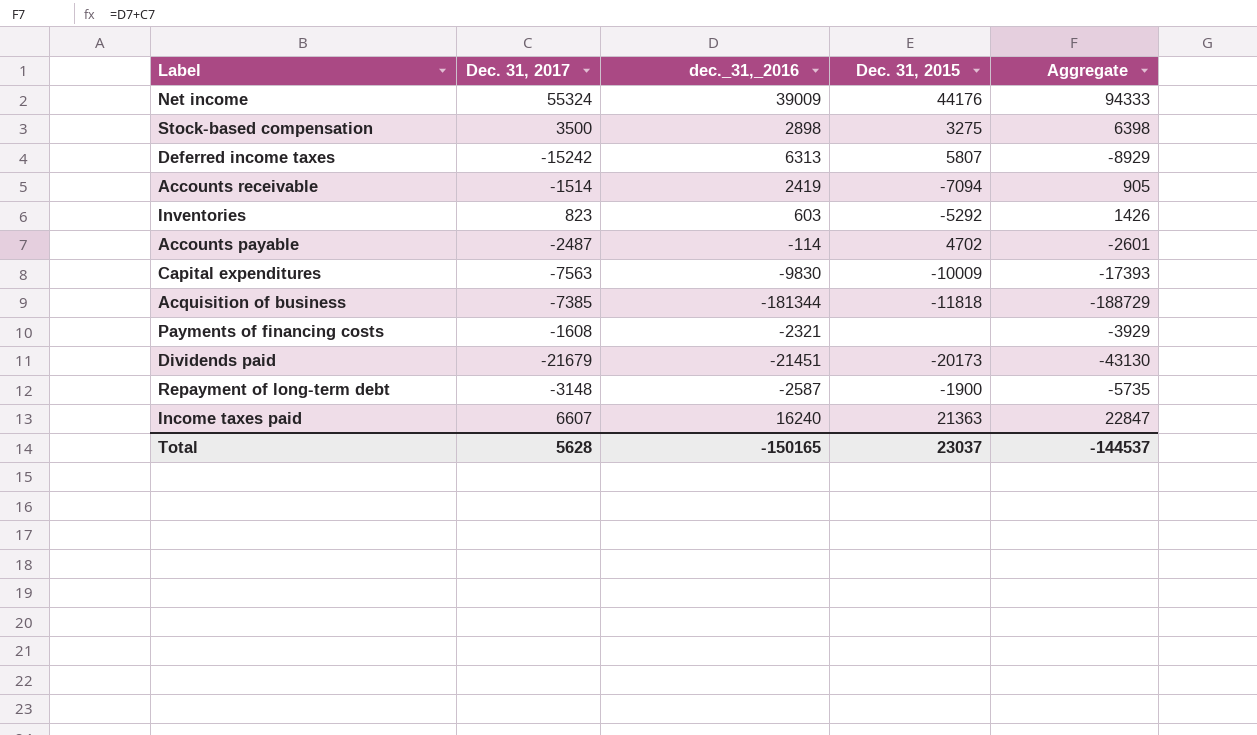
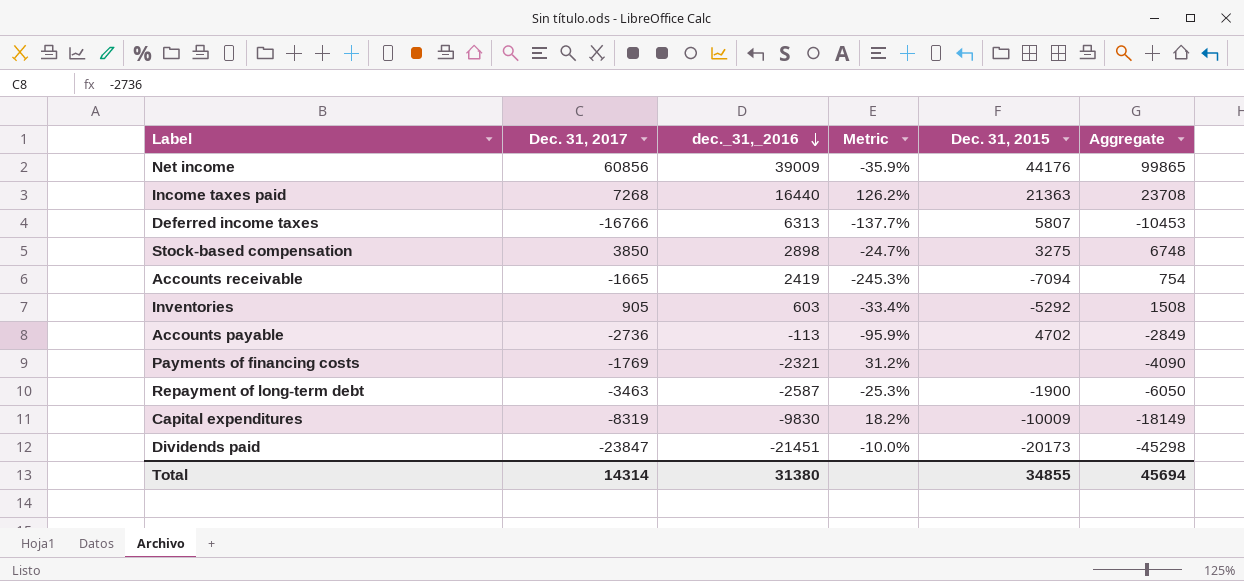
row order: none -> dec._31,_2016 descending
column Metric | formula: none -> ([dec._31,_2016] - [Dec. 31, 2017]) / [Dec. 31, 2017]
row Acquisition of business: -7385 | -181344 | -11818 | -188729 -> none
Net income | Dec. 31, 2017: 55324 -> 60856
Net income | Aggregate: 94333 -> 99865
Income taxes paid | Dec. 31, 2017: 6607 -> 7268
Income taxes paid | dec._31,_2016: 16240 -> 16440
Income taxes paid | Aggregate: 22847 -> 23708
Deferred income taxes | Dec. 31, 2017: -15242 -> -16766
Deferred income taxes | Aggregate: -8929 -> -10453
Stock-based compensation | Dec. 31, 2017: 3500 -> 3850
Stock-based compensation | Aggregate: 6398 -> 6748
Accounts receivable | Dec. 31, 2017: -1514 -> -1665
Accounts receivable | Aggregate: 905 -> 754
Inventories | Dec. 31, 2017: 823 -> 905
Inventories | Aggregate: 1426 -> 1508
Accounts payable | Dec. 31, 2017: -2487 -> -2736
Accounts payable | dec._31,_2016: -114 -> -113
Accounts payable | Aggregate: -2601 -> -2849
Payments of financing costs | Dec. 31, 2017: -1608 -> -1769
Payments of financing costs | Aggregate: -3929 -> -4090
Repayment of long-term debt | Dec. 31, 2017: -3148 -> -3463
Repayment of long-term debt | Aggregate: -5735 -> -6050
Capital expenditures | Dec. 31, 2017: -7563 -> -8319
Capital expenditures | Aggregate: -17393 -> -18149
Dividends paid | Dec. 31, 2017: -21679 -> -23847
Dividends paid | Aggregate: -43130 -> -45298
Total | Dec. 31, 2017: 5628 -> 14314
Total | dec._31,_2016: -150165 -> 31380
Total | Dec. 31, 2015: 23037 -> 34855
Total | Aggregate: -144537 -> 45694

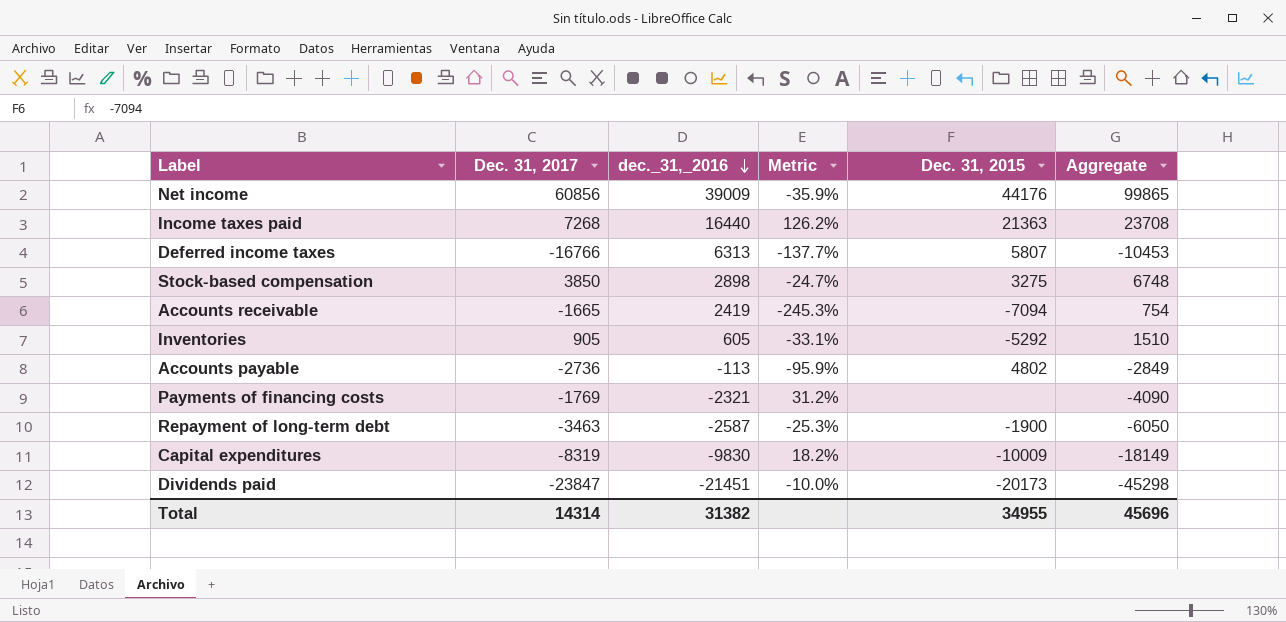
Inventories | dec._31,_2016: 603 -> 605
Inventories | Metric: -33.4% -> -33.1%
Inventories | Aggregate: 1508 -> 1510
Accounts payable | Dec. 31, 2015: 4702 -> 4802
Total | dec._31,_2016: 31380 -> 31382
Total | Dec. 31, 2015: 34855 -> 34955
Total | Aggregate: 45694 -> 45696

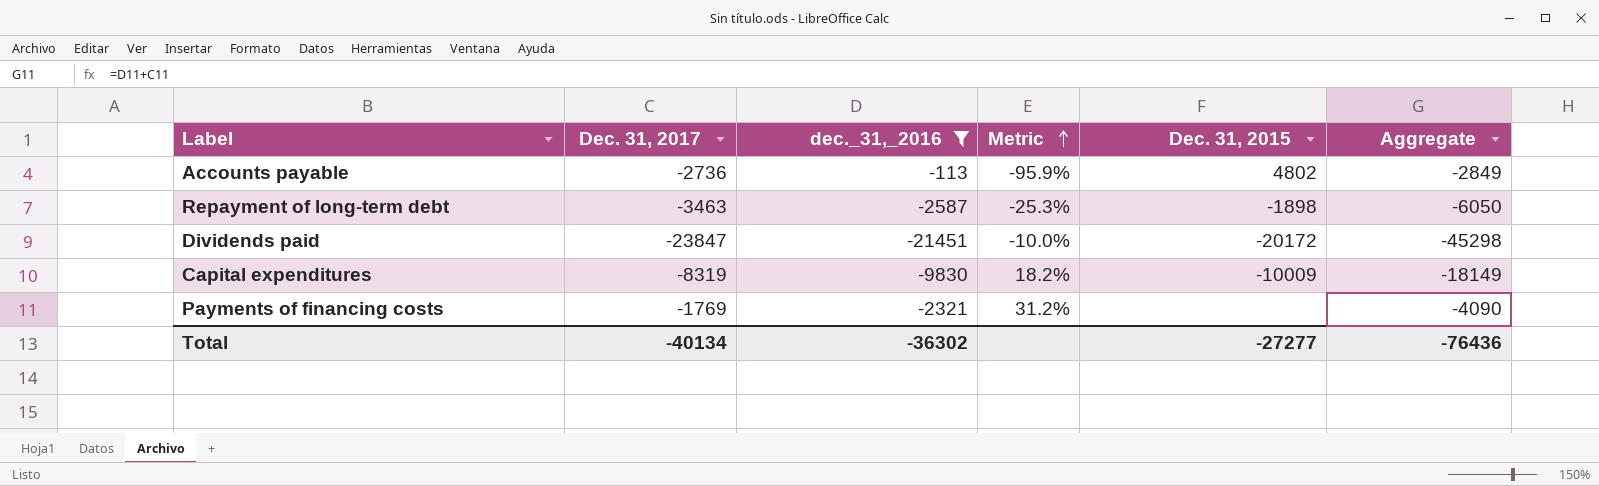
filter: none -> dec._31,_2016 <= -113
row order: dec._31,_2016 descending -> Metric ascending
Repayment of long-term debt | Dec. 31, 2015: -1900 -> -1898
Dividends paid | Dec. 31, 2015: -20173 -> -20172
Total | Dec. 31, 2017: 14314 -> -40134
Total | dec._31,_2016: 31382 -> -36302
Total | Dec. 31, 2015: 34955 -> -27277
Total | Aggregate: 45696 -> -76436

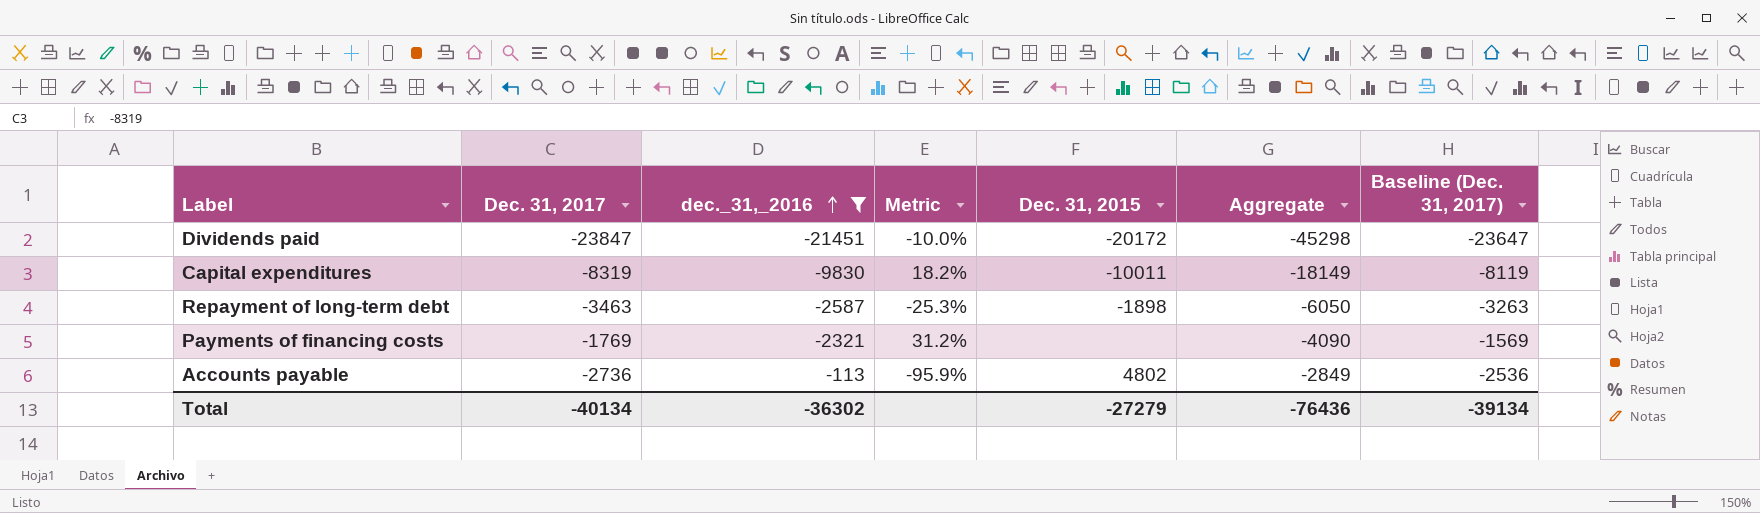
row order: Metric ascending -> dec._31,_2016 ascending
column Baseline (Dec. 31, 2017) | formula: none -> [Dec. 31, 2017] + 200
Capital expenditures | Dec. 31, 2015: -10009 -> -10011
Total | Dec. 31, 2015: -27277 -> -27279

